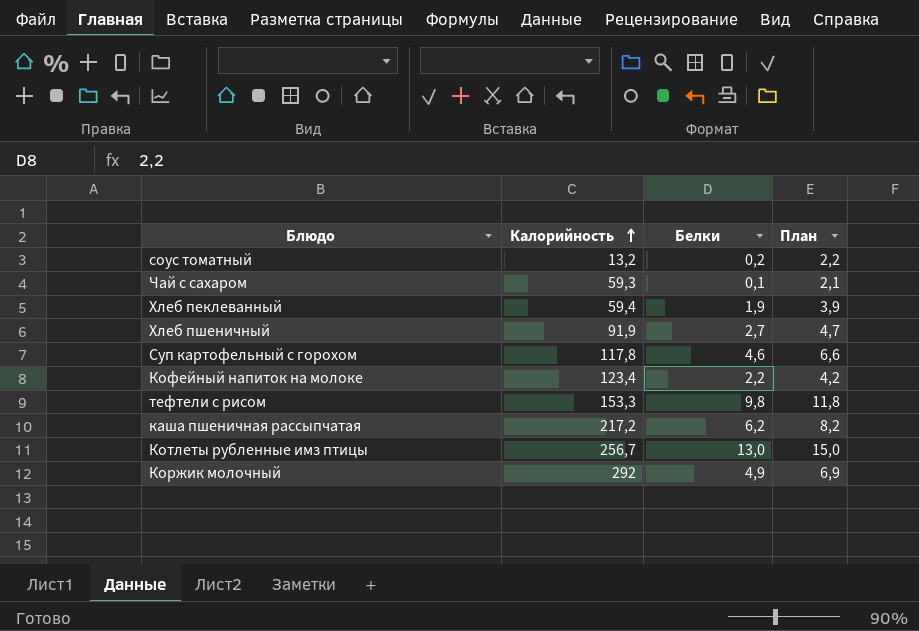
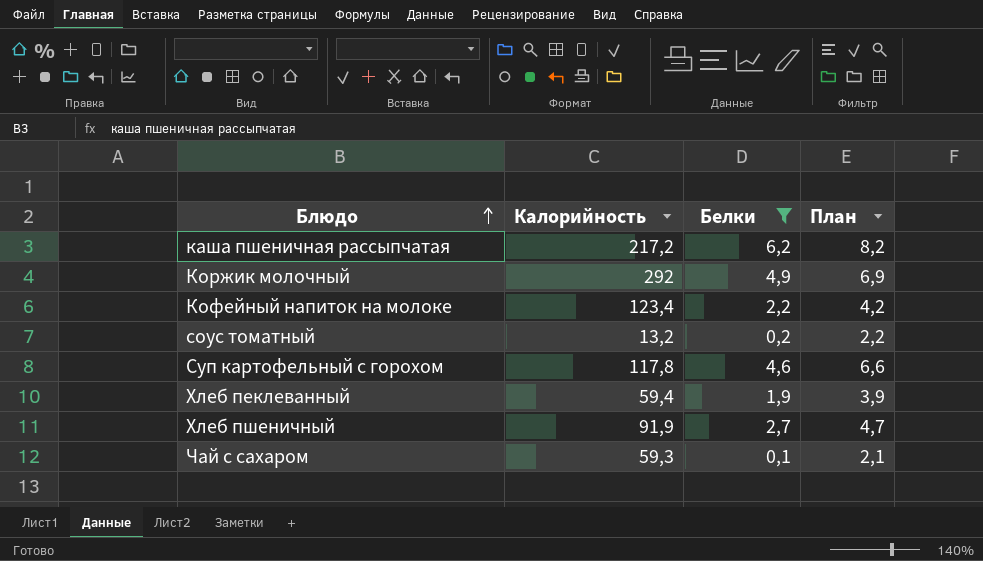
filter: none -> Белки <= 6,2
row order: Калорийность ascending -> Блюдо ascending

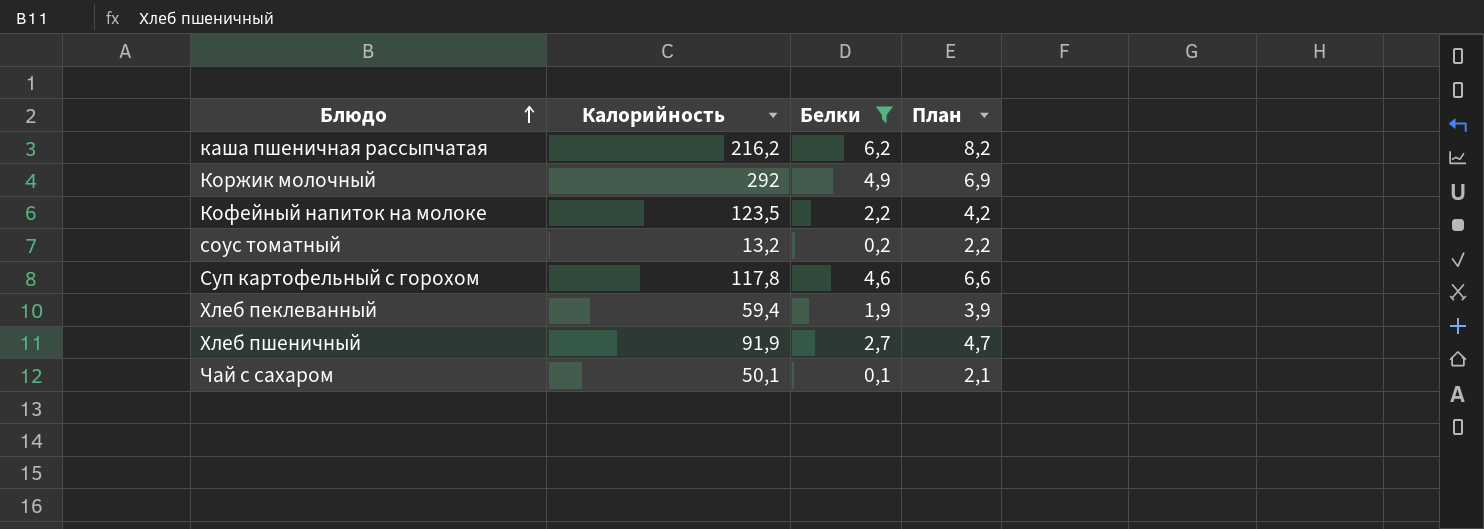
каша пшеничная рассыпчатая | Калорийность: 217,2 -> 216,2
Кофейный напиток на молоке | Калорийность: 123,4 -> 123,5
Чай с сахаром | Калорийность: 59,3 -> 50,1

